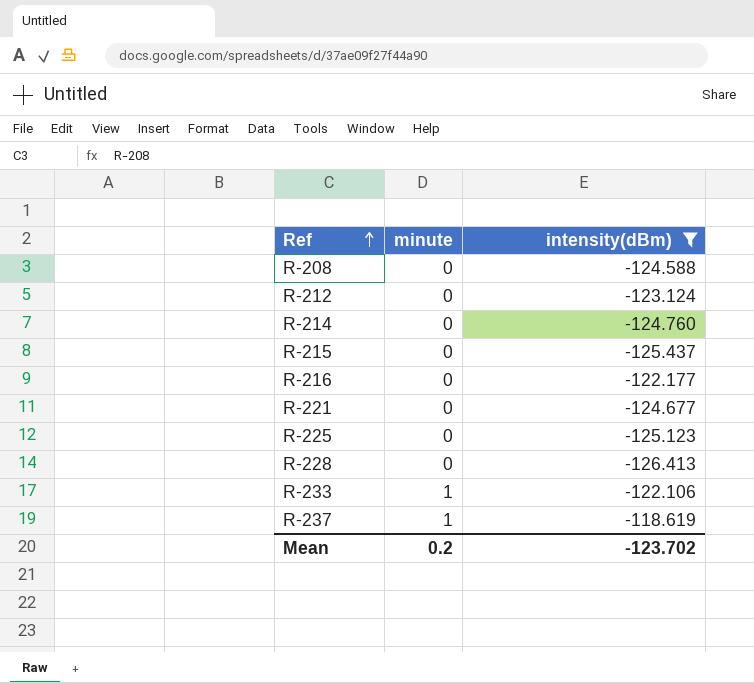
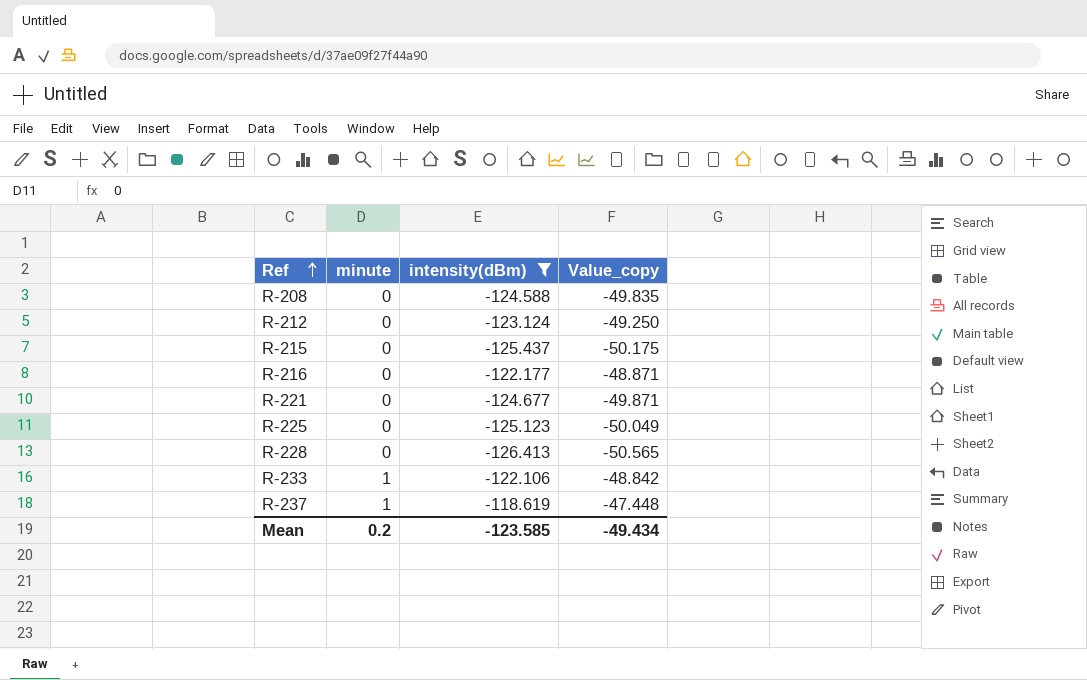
column Value_copy | formula: none -> [intensity(dBm)] * 0.4
row R-214: 0 | -124.760 -> none
Mean | intensity(dBm): -123.702 -> -123.585

